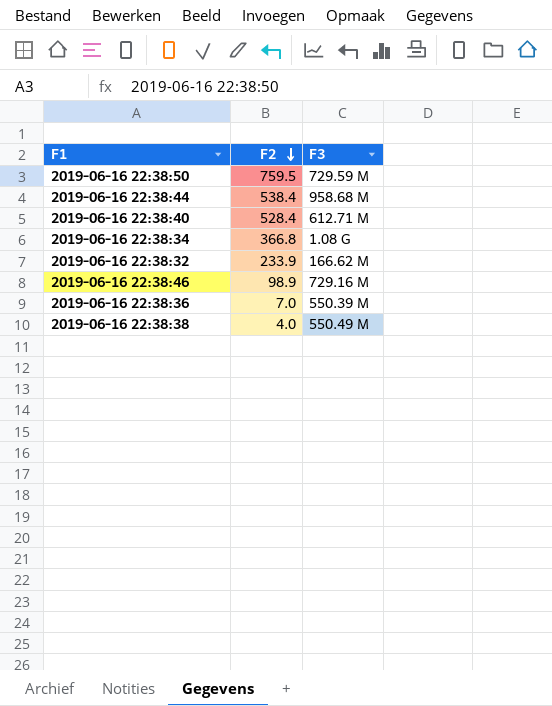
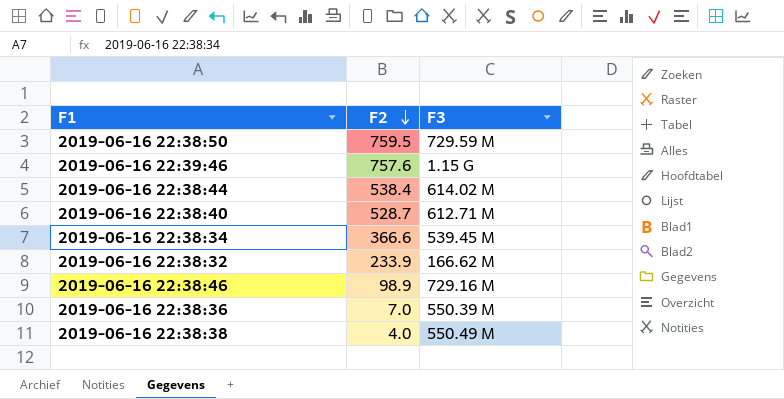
row 2019-06-16 22:39:46: none -> 757.6 | 1.15 G
2019-06-16 22:38:44 | F3: 958.68 M -> 614.02 M
2019-06-16 22:38:40 | F2: 528.4 -> 528.7
2019-06-16 22:38:34 | F2: 366.8 -> 366.6
2019-06-16 22:38:34 | F3: 1.08 G -> 539.45 M

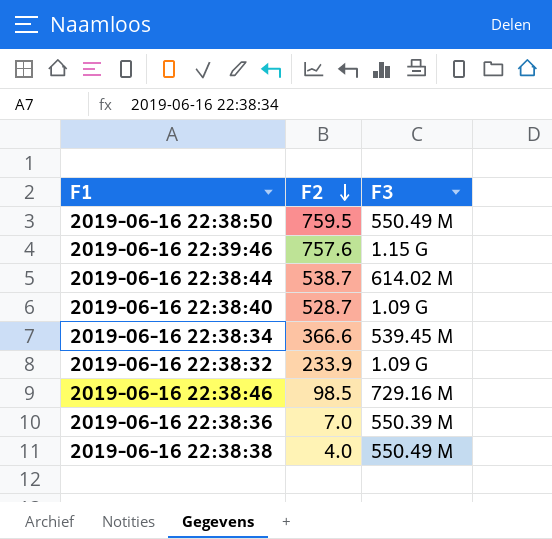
2019-06-16 22:38:50 | F3: 729.59 M -> 550.49 M
2019-06-16 22:38:44 | F2: 538.4 -> 538.7
2019-06-16 22:38:40 | F3: 612.71 M -> 1.09 G
2019-06-16 22:38:32 | F3: 166.62 M -> 1.09 G
2019-06-16 22:38:46 | F2: 98.9 -> 98.5

